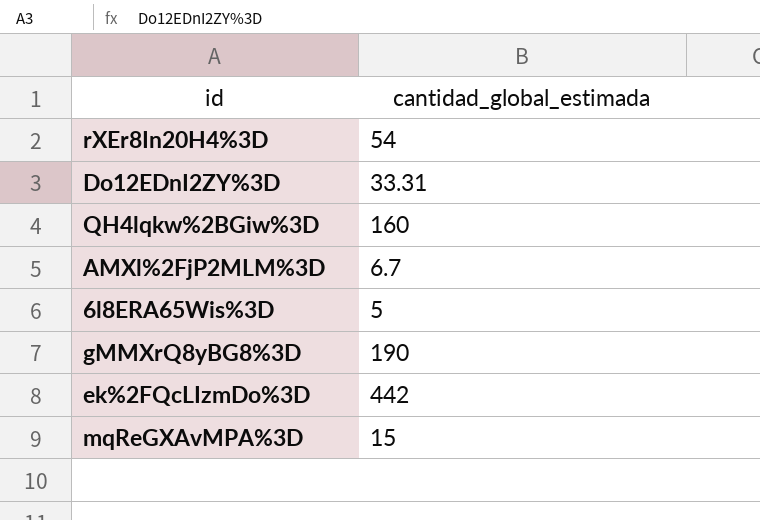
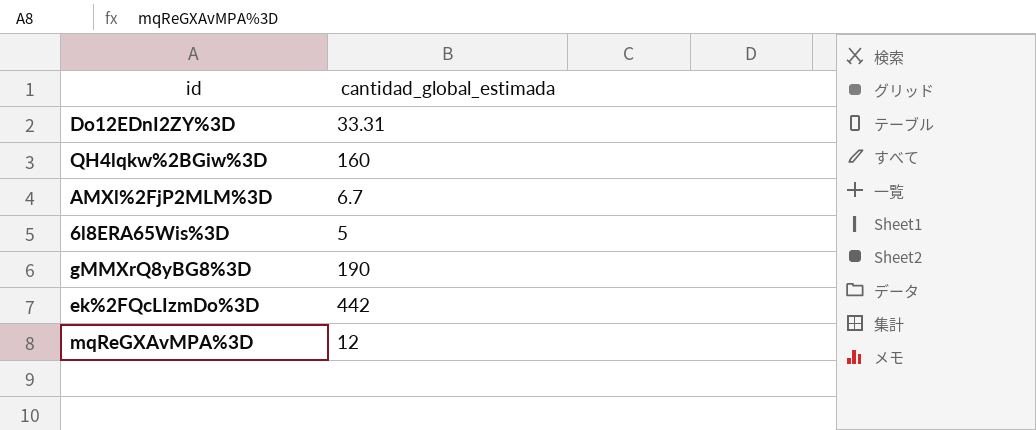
row rXEr8In20H4%3D: 54 -> none
mqReGXAvMPA%3D | cantidad_global_estimada: 15 -> 12

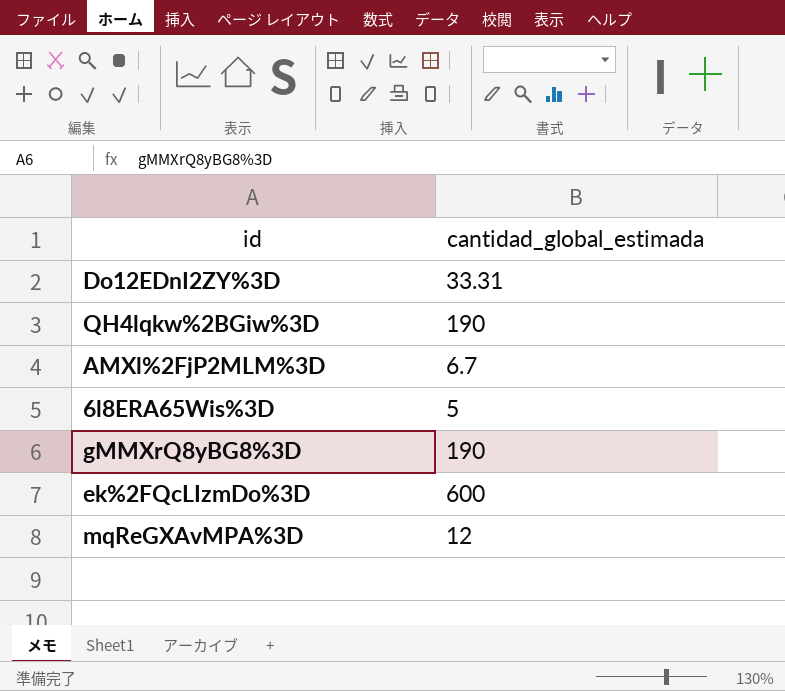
QH4lqkw%2BGiw%3D | cantidad_global_estimada: 160 -> 190
ek%2FQcLIzmDo%3D | cantidad_global_estimada: 442 -> 600

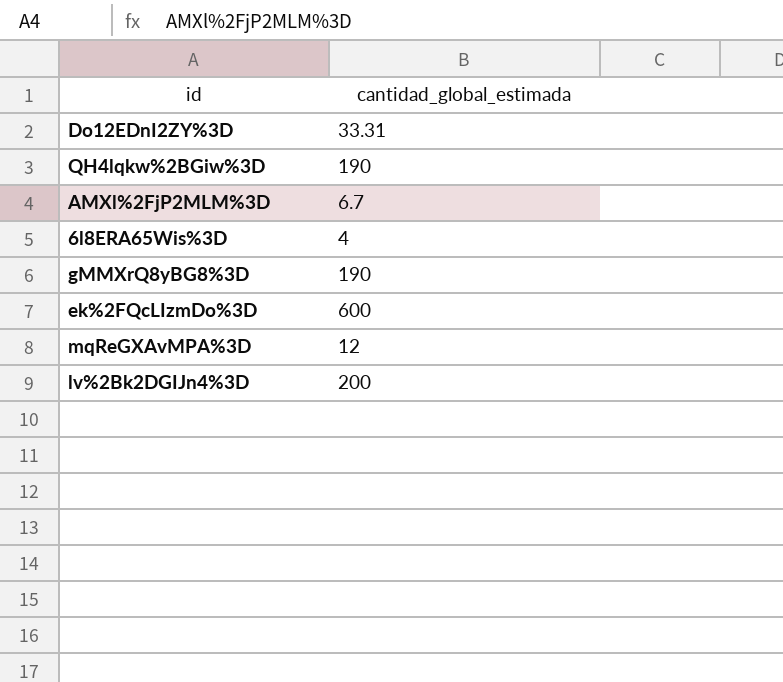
6l8ERA65Wis%3D | cantidad_global_estimada: 5 -> 4
row lv%2Bk2DGIJn4%3D: none -> 200

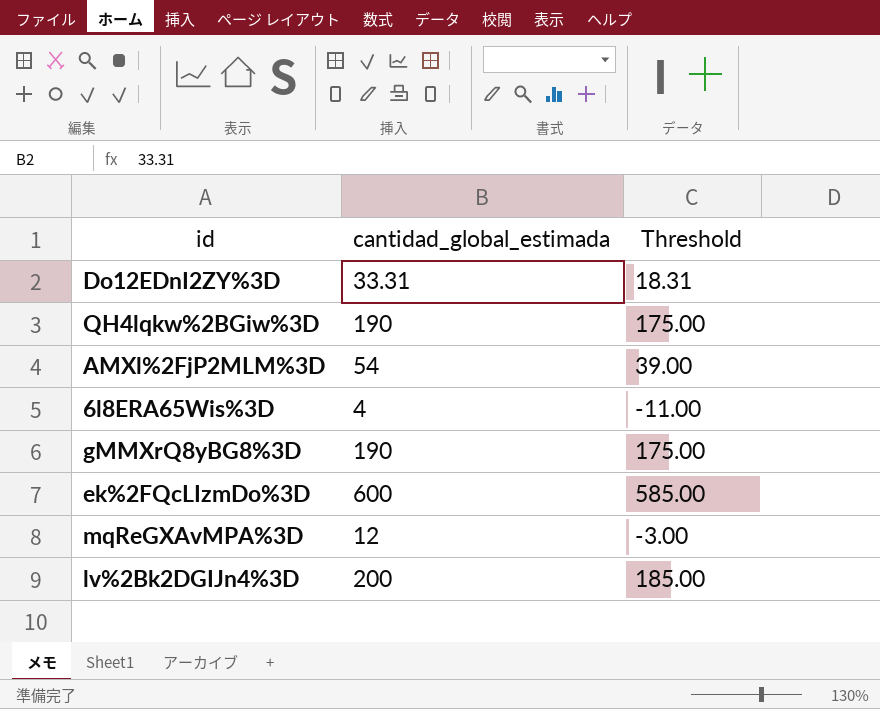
column Threshold | formula: none -> [cantidad_global_estimada] - 15
AMXl%2FjP2MLM%3D | cantidad_global_estimada: 6.7 -> 54

